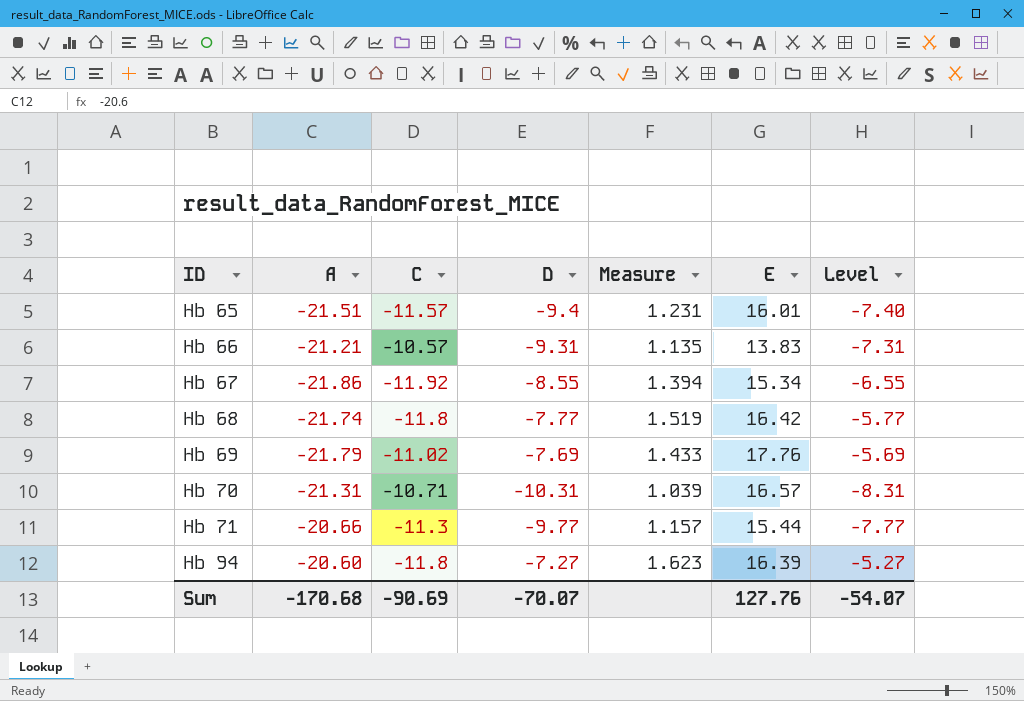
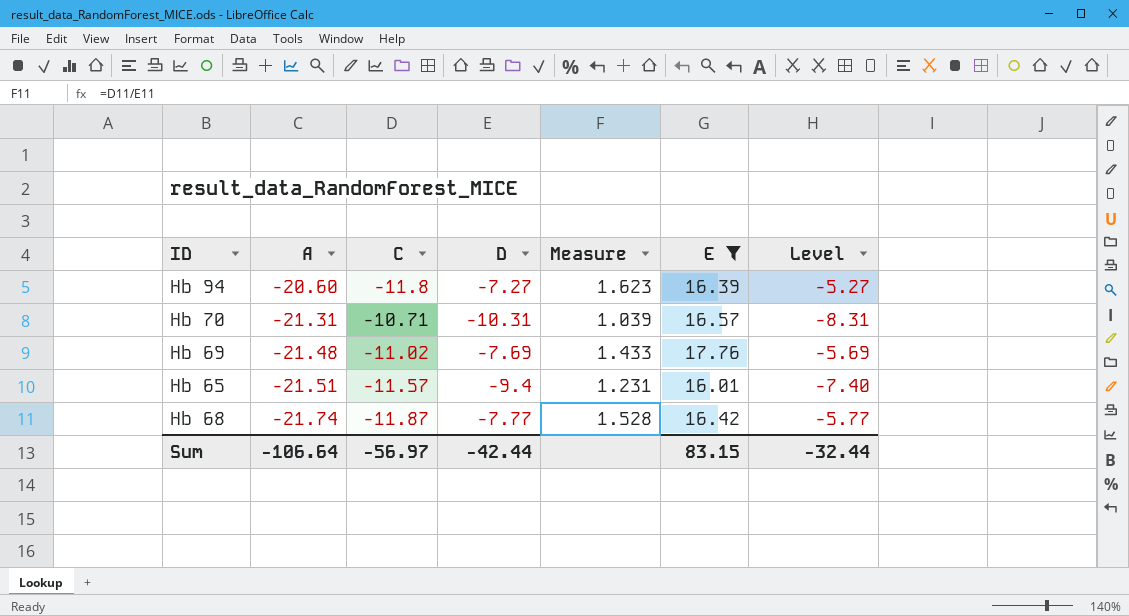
filter: none -> E >= 16.01
row order: ID ascending -> A descending
Hb 69 | A: -21.79 -> -21.48
Hb 68 | C: -11.8 -> -11.87
Hb 68 | Measure: 1.519 -> 1.528
Sum | A: -170.68 -> -106.64
Sum | C: -90.69 -> -56.97
Sum | D: -70.07 -> -42.44
Sum | E: 127.76 -> 83.15
Sum | Level: -54.07 -> -32.44

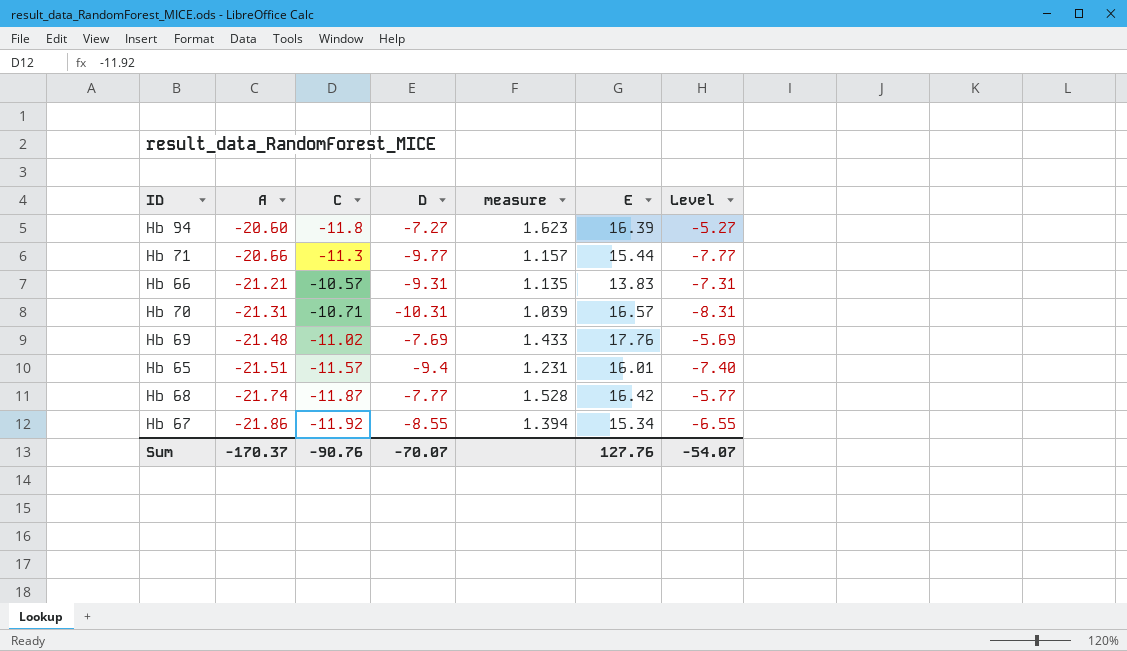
filter: E >= 16.01 -> none
column name: Measure -> measure
Sum | A: -106.64 -> -170.37
Sum | C: -56.97 -> -90.76
Sum | D: -42.44 -> -70.07
Sum | E: 83.15 -> 127.76
Sum | Level: -32.44 -> -54.07

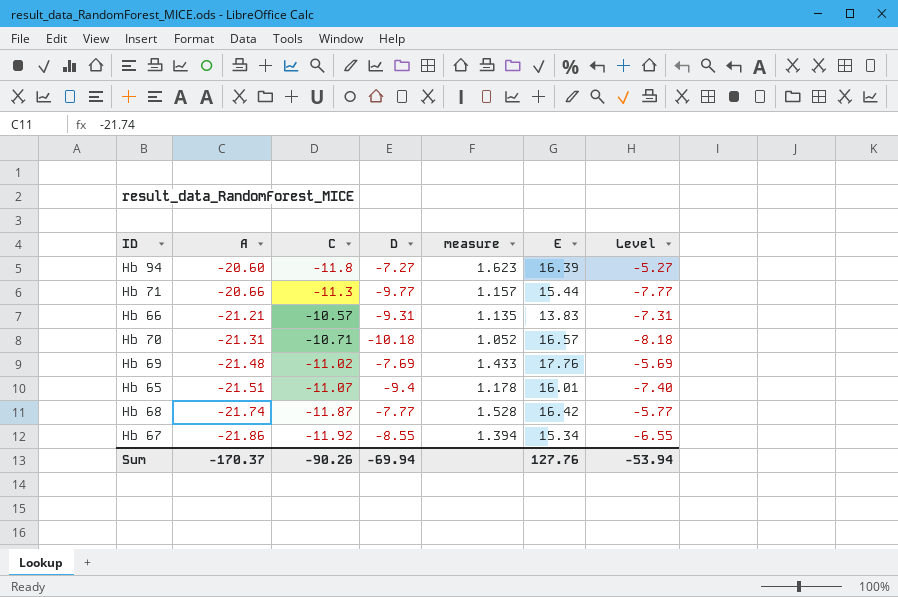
Hb 70 | D: -10.31 -> -10.18
Hb 70 | measure: 1.039 -> 1.052
Hb 70 | Level: -8.31 -> -8.18
Hb 65 | C: -11.57 -> -11.07
Hb 65 | measure: 1.231 -> 1.178
Sum | C: -90.76 -> -90.26
Sum | D: -70.07 -> -69.94
Sum | Level: -54.07 -> -53.94

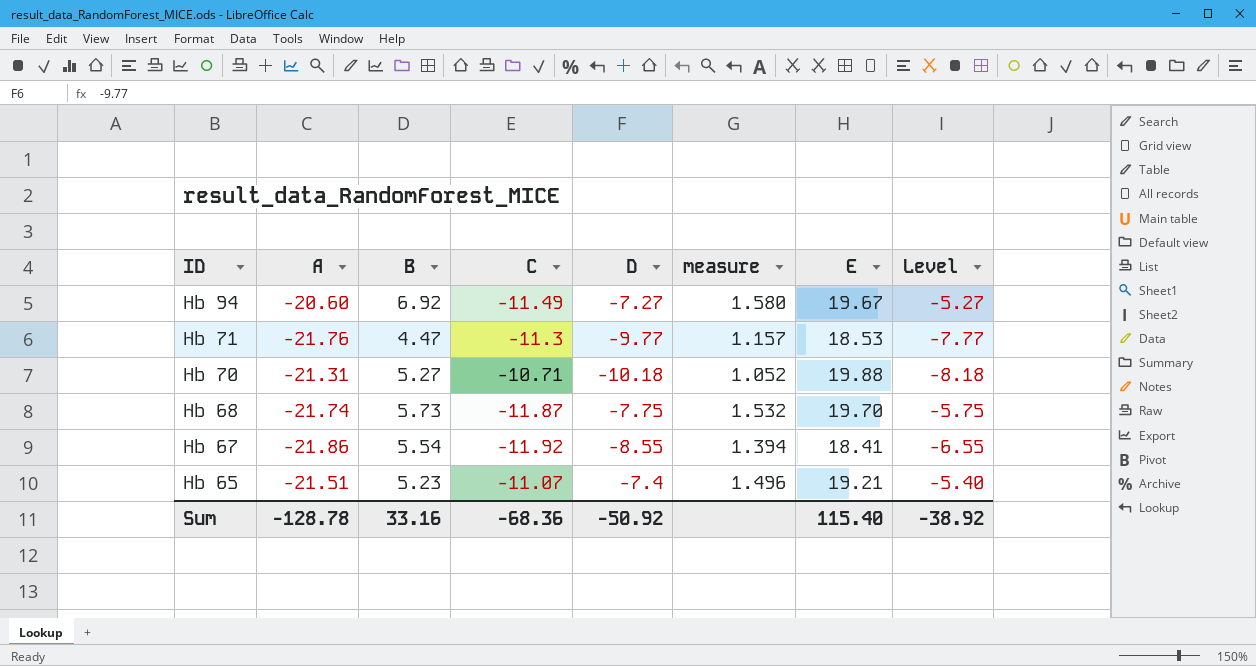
row order: A descending -> ID descending
column B | position: none -> 3
row Hb 66: -21.21 | -10.57 | -9.31 | 1.135 | 13.83 | -7.31 -> none
row Hb 69: -21.48 | -11.02 | -7.69 | 1.433 | 17.76 | -5.69 -> none
Hb 94 | C: -11.8 -> -11.49
Hb 94 | measure: 1.623 -> 1.580
Hb 94 | E: 16.39 -> 19.67
Hb 71 | A: -20.66 -> -21.76
Hb 71 | E: 15.44 -> 18.53
Hb 70 | E: 16.57 -> 19.88
Hb 68 | D: -7.77 -> -7.75
Hb 68 | measure: 1.528 -> 1.532
Hb 68 | E: 16.42 -> 19.70
Hb 68 | Level: -5.77 -> -5.75
Hb 67 | E: 15.34 -> 18.41
Hb 65 | D: -9.4 -> -7.4
Hb 65 | measure: 1.178 -> 1.496
Hb 65 | E: 16.01 -> 19.21
Hb 65 | Level: -7.40 -> -5.40
Sum | A: -170.37 -> -128.78
Sum | C: -90.26 -> -68.36
Sum | D: -69.94 -> -50.92
Sum | E: 127.76 -> 115.40
Sum | Level: -53.94 -> -38.92

